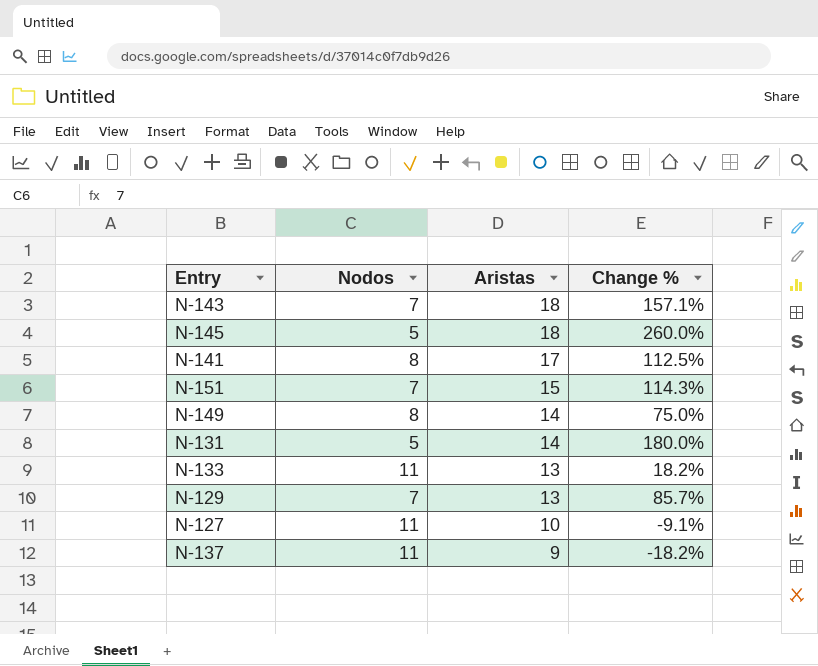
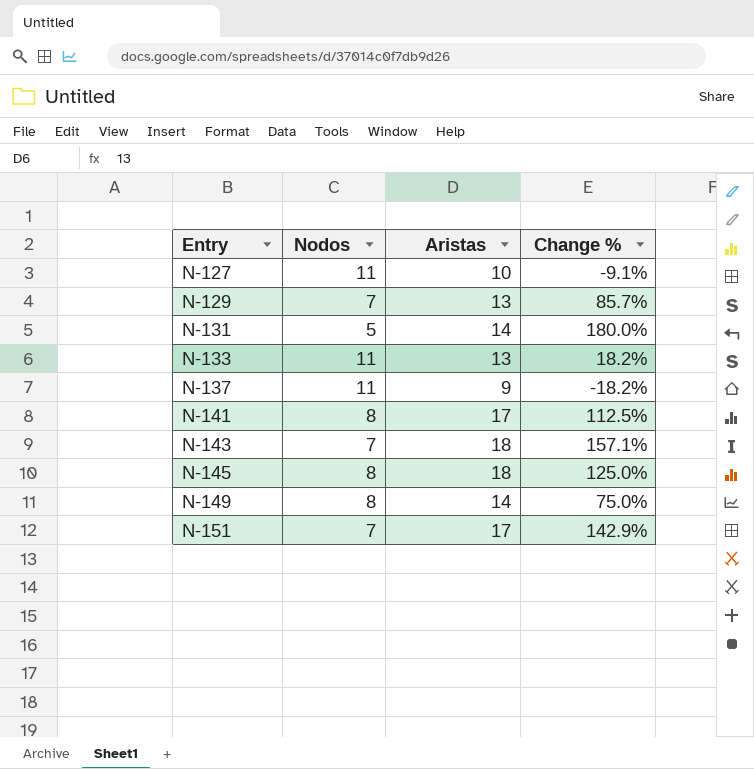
row order: Aristas descending -> Entry ascending
N-145 | Nodos: 5 -> 8
N-145 | Change %: 260.0% -> 125.0%
N-151 | Aristas: 15 -> 17
N-151 | Change %: 114.3% -> 142.9%

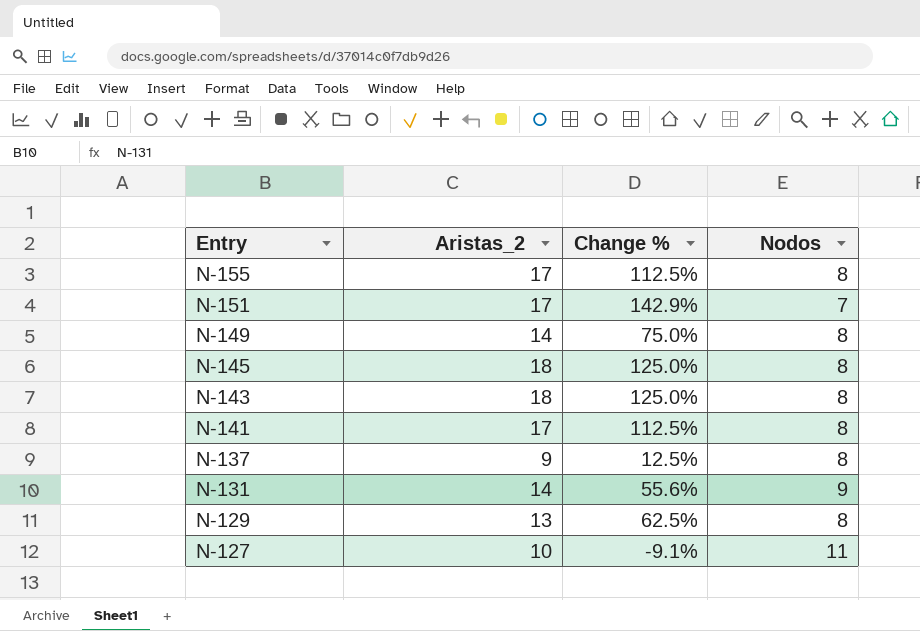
row order: Entry ascending -> Entry descending
column name: Aristas -> Aristas_2
column Nodos | position: 2 -> 4
row N-133: 11 | 13 | 18.2% -> none
row N-155: none -> 17 | 112.5% | 8
N-143 | Change %: 157.1% -> 125.0%
N-143 | Nodos: 7 -> 8
N-137 | Change %: -18.2% -> 12.5%
N-137 | Nodos: 11 -> 8
N-131 | Change %: 180.0% -> 55.6%
N-131 | Nodos: 5 -> 9
N-129 | Change %: 85.7% -> 62.5%
N-129 | Nodos: 7 -> 8

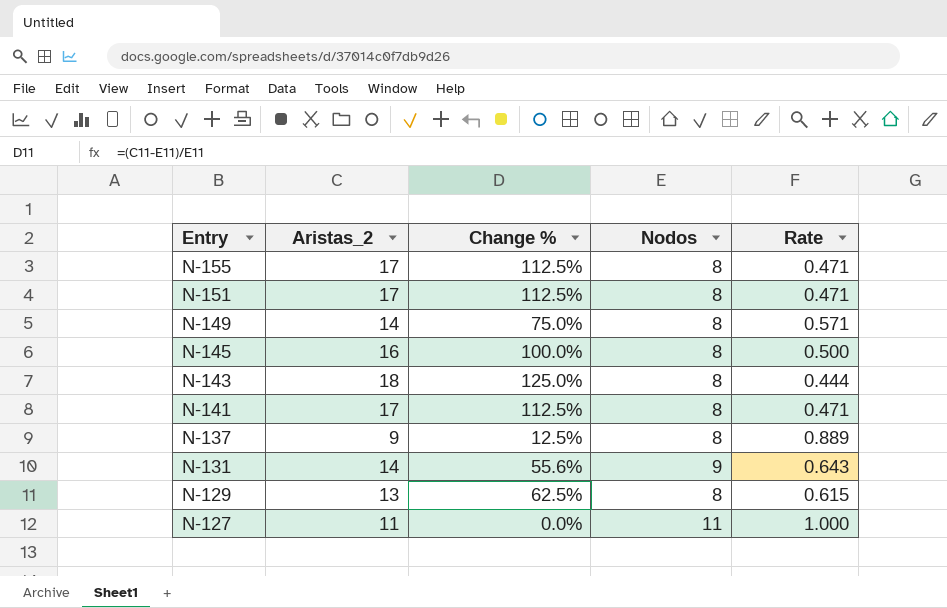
column Rate | formula: none -> [Nodos] / [Aristas_2]
N-151 | Change %: 142.9% -> 112.5%
N-151 | Nodos: 7 -> 8
N-145 | Aristas_2: 18 -> 16
N-145 | Change %: 125.0% -> 100.0%
N-127 | Aristas_2: 10 -> 11
N-127 | Change %: -9.1% -> 0.0%

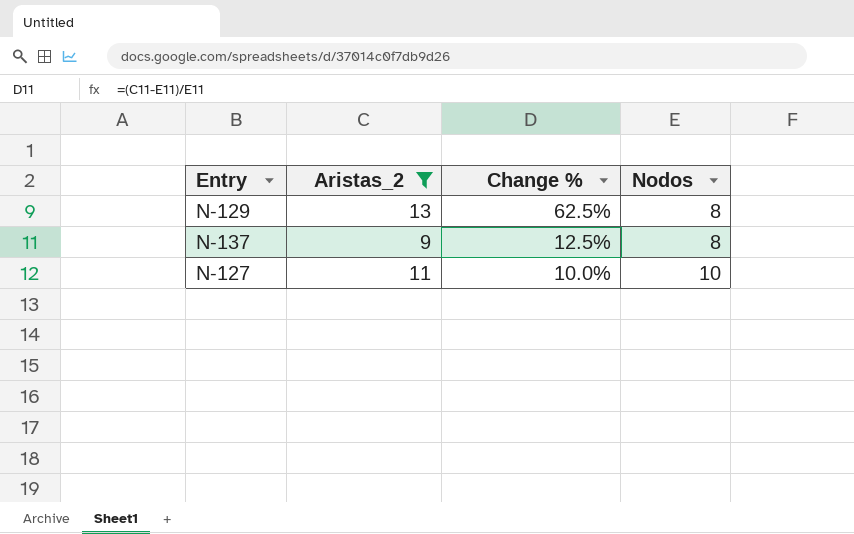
filter: none -> Aristas_2 <= 13
row order: Entry descending -> Change % descending
column Rate | formula: [Nodos] / [Aristas_2] -> none
N-127 | Change %: 0.0% -> 10.0%
N-127 | Nodos: 11 -> 10

